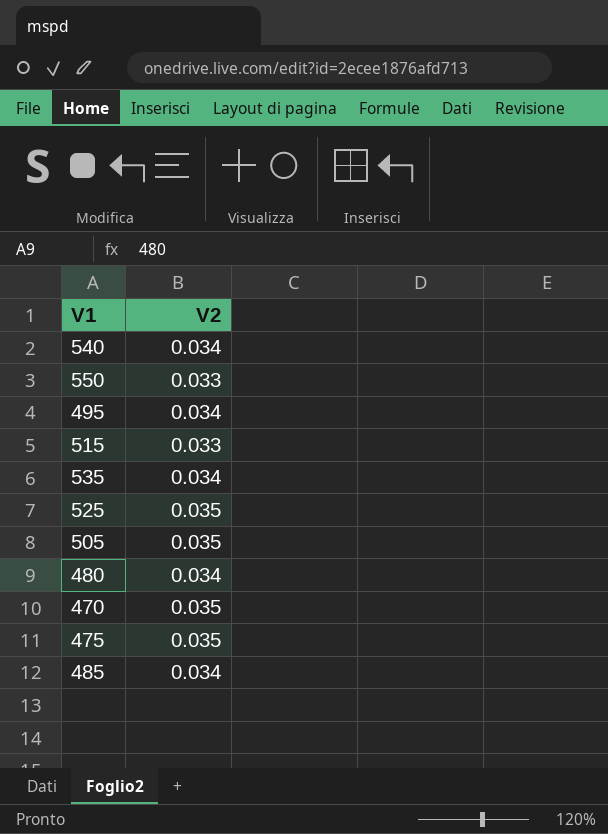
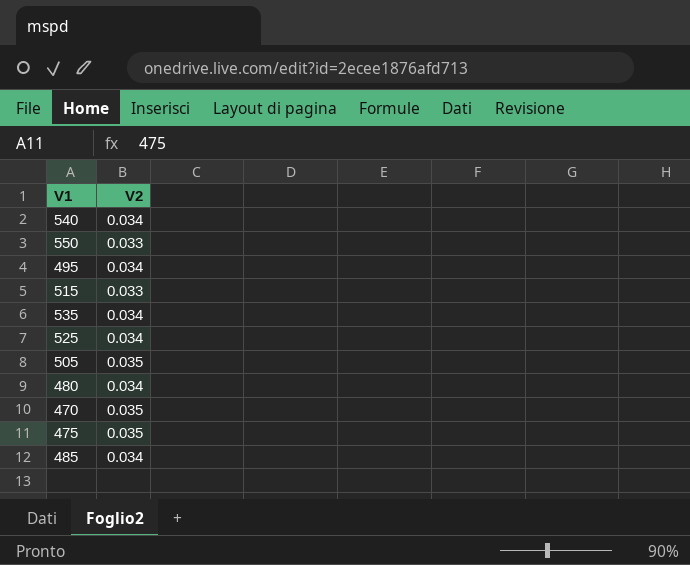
525 | V2: 0.035 -> 0.034

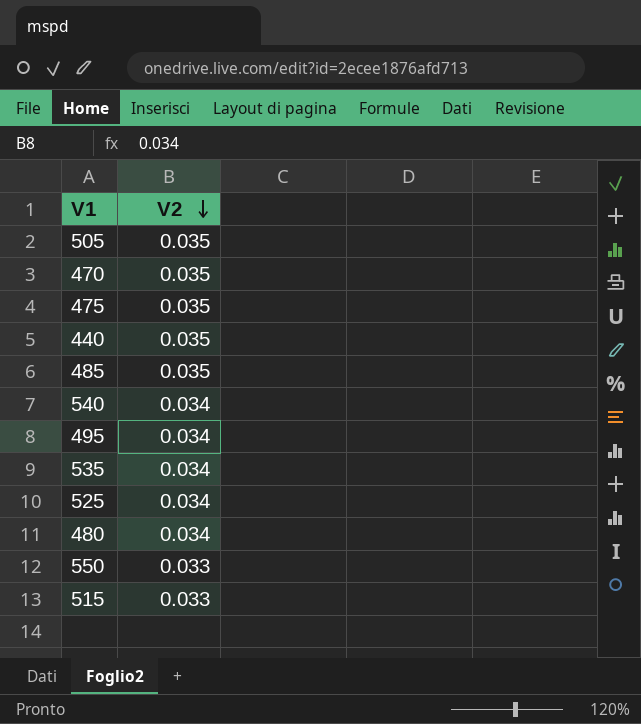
row order: none -> V2 descending
row 440: none -> 0.035
485 | V2: 0.034 -> 0.035

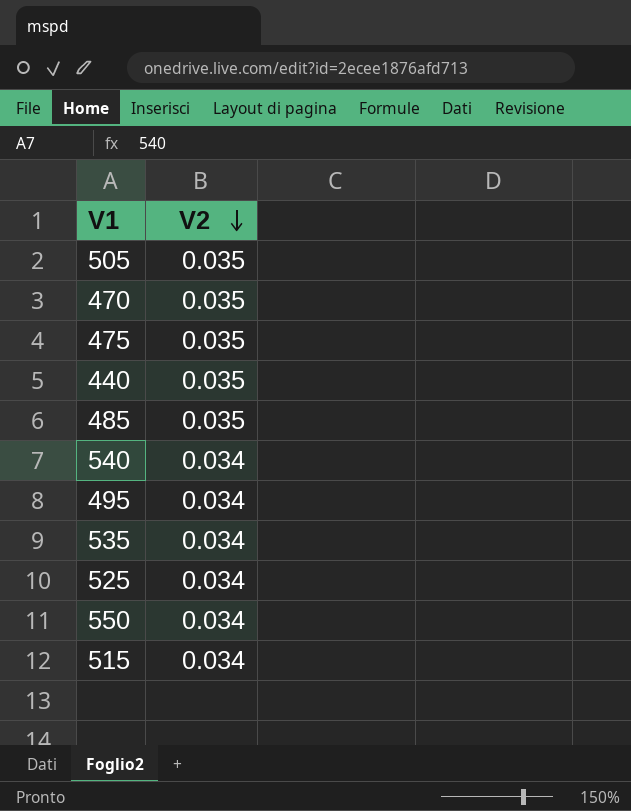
row 480: 0.034 -> none
550 | V2: 0.033 -> 0.034
515 | V2: 0.033 -> 0.034

